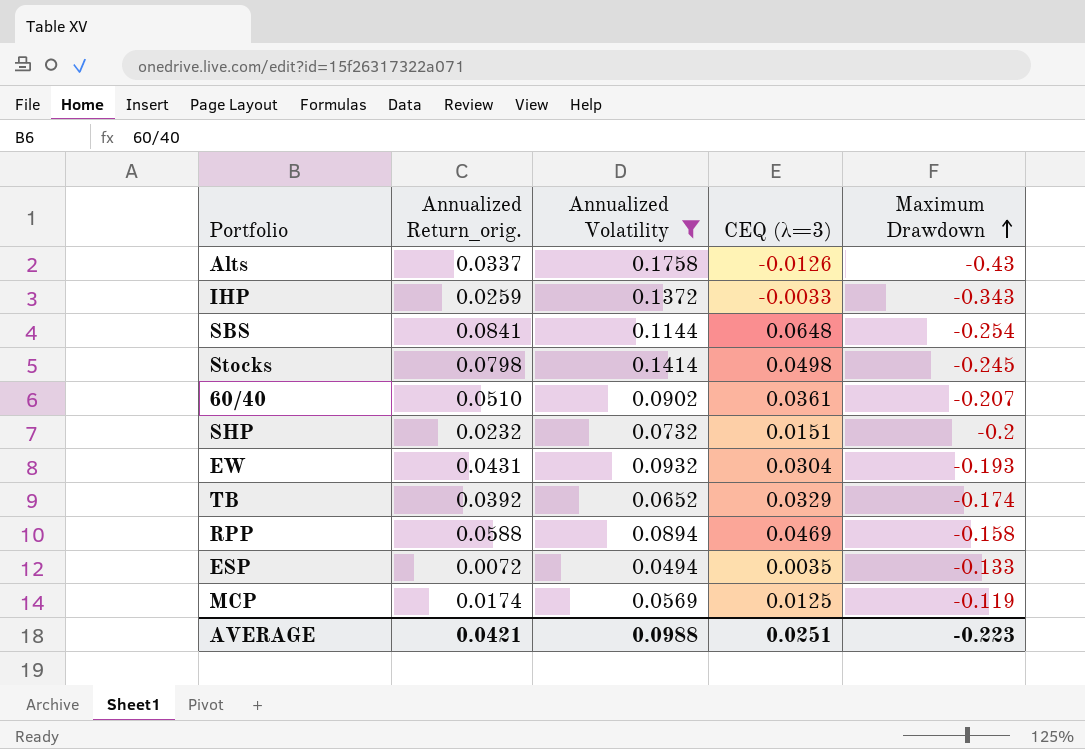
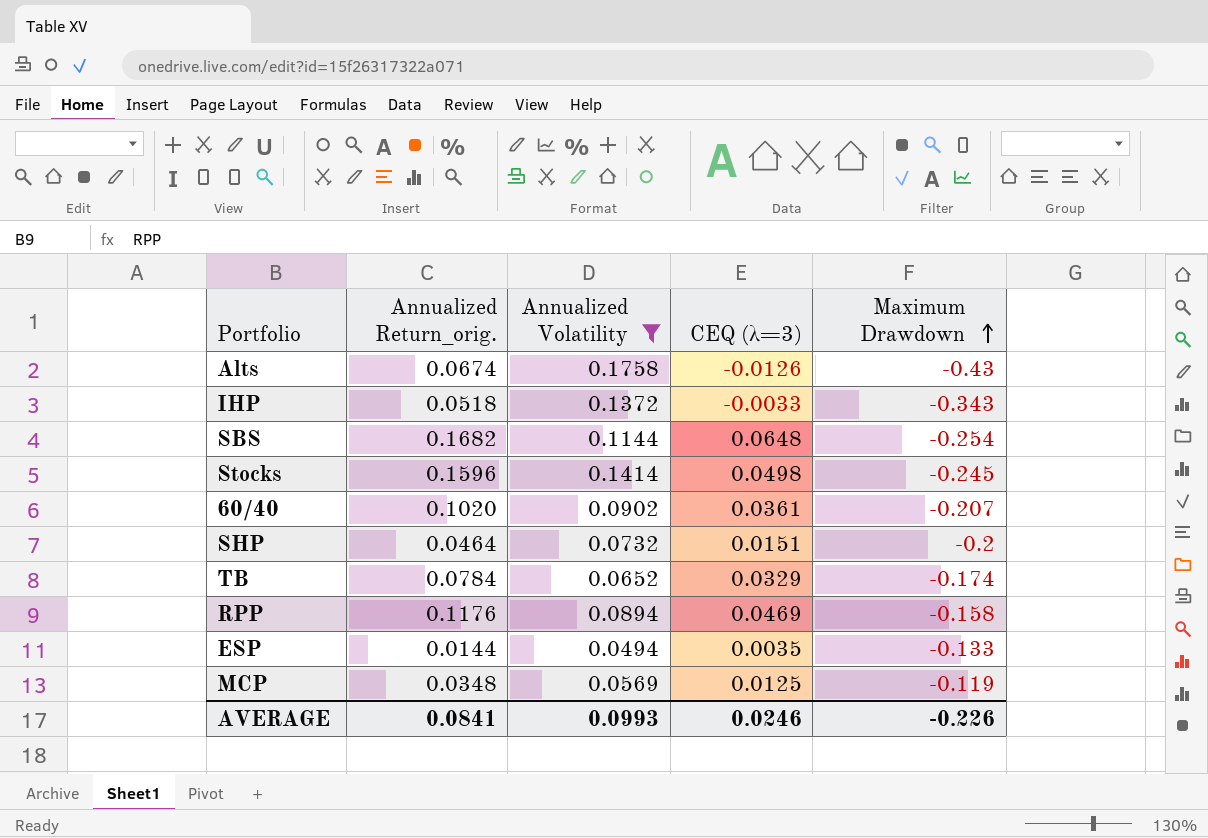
row EW: 0.0431 | 0.0932 | 0.0304 | -0.193 -> none
Alts | Annualized Return_orig.: 0.0337 -> 0.0674
IHP | Annualized Return_orig.: 0.0259 -> 0.0518
SBS | Annualized Return_orig.: 0.0841 -> 0.1682
Stocks | Annualized Return_orig.: 0.0798 -> 0.1596
60/40 | Annualized Return_orig.: 0.0510 -> 0.1020
SHP | Annualized Return_orig.: 0.0232 -> 0.0464
TB | Annualized Return_orig.: 0.0392 -> 0.0784
RPP | Annualized Return_orig.: 0.0588 -> 0.1176
ESP | Annualized Return_orig.: 0.0072 -> 0.0144
MCP | Annualized Return_orig.: 0.0174 -> 0.0348
AVERAGE | Annualized Return_orig.: 0.0421 -> 0.0841
AVERAGE | Annualized Volatility: 0.0988 -> 0.0993
AVERAGE | CEQ (λ=3): 0.0251 -> 0.0246
AVERAGE | Maximum Drawdown: -0.223 -> -0.226

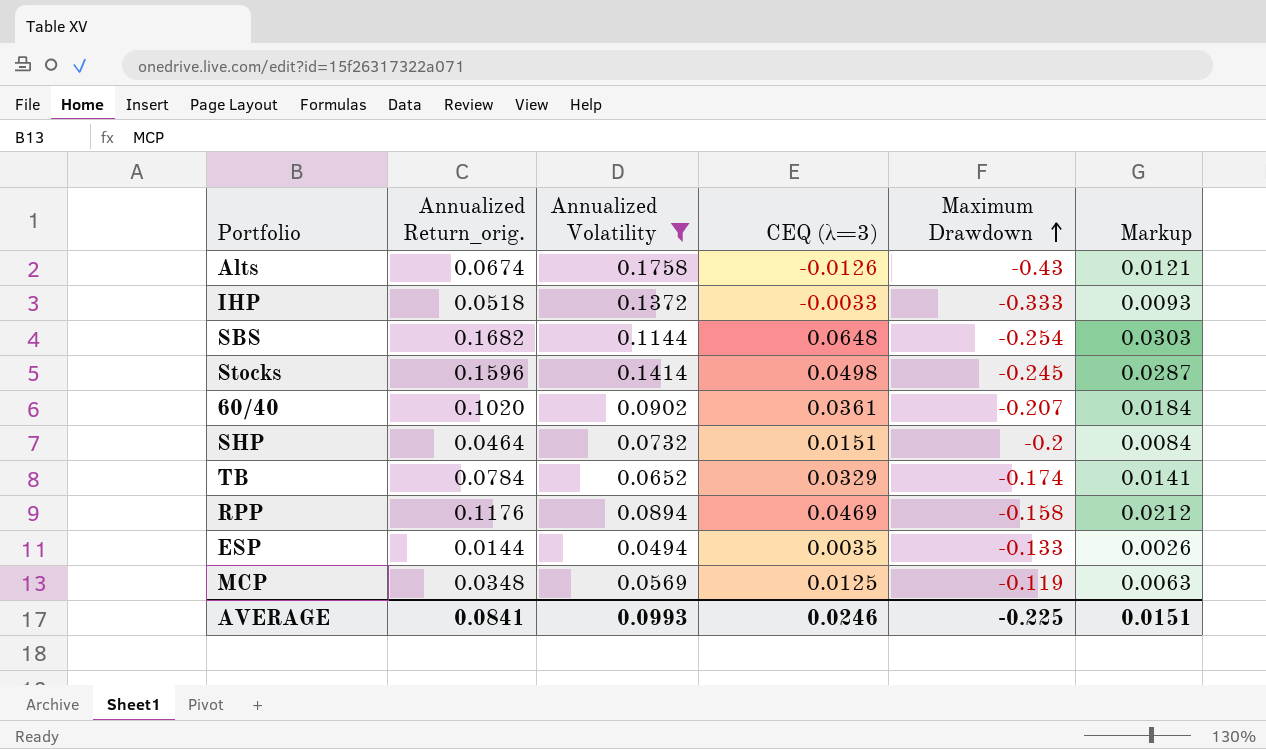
column Markup | formula: none -> [Annualized Return_orig.] * 0.18
IHP | Maximum Drawdown: -0.343 -> -0.333
AVERAGE | Maximum Drawdown: -0.226 -> -0.225

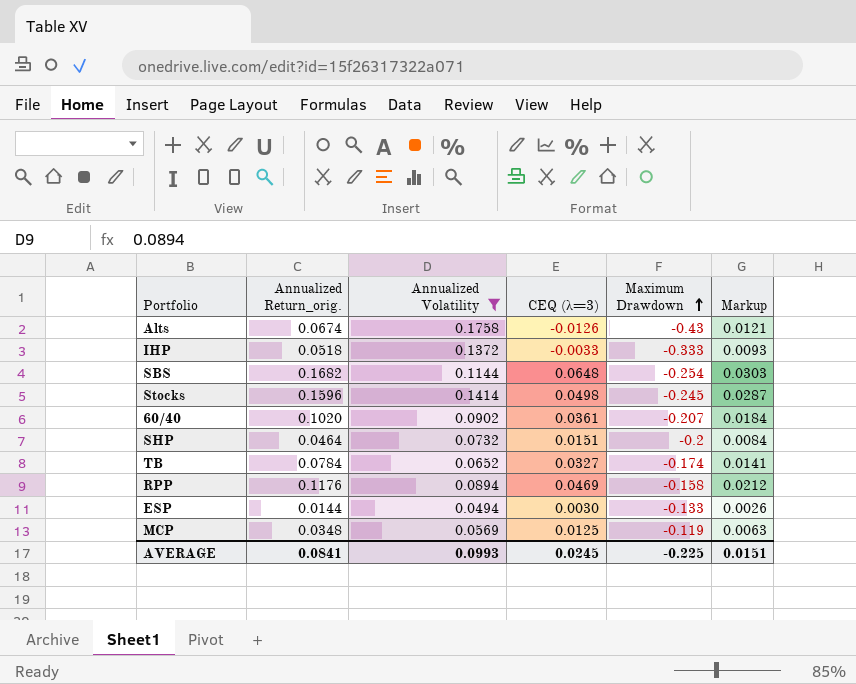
TB | CEQ (λ=3): 0.0329 -> 0.0327
ESP | CEQ (λ=3): 0.0035 -> 0.0030
AVERAGE | CEQ (λ=3): 0.0246 -> 0.0245

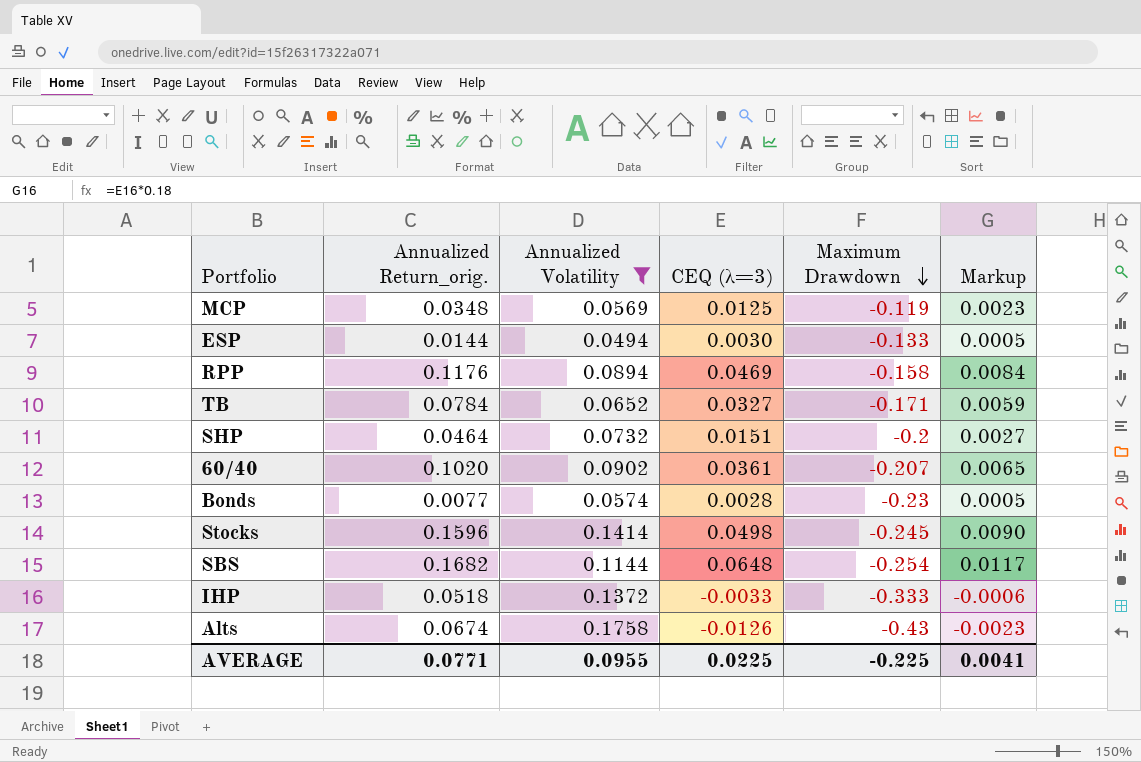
row order: Maximum Drawdown ascending -> Maximum Drawdown descending
column Markup | formula: [Annualized Return_orig.] * 0.18 -> [CEQ (λ=3)] * 0.18
TB | Maximum Drawdown: -0.174 -> -0.171
row Bonds: none -> 0.0077 | 0.0574 | 0.0028 | -0.23 | 0.0005
AVERAGE | Annualized Return_orig.: 0.0841 -> 0.0771
AVERAGE | Annualized Volatility: 0.0993 -> 0.0955
AVERAGE | CEQ (λ=3): 0.0245 -> 0.0225
AVERAGE | Markup: 0.0151 -> 0.0041

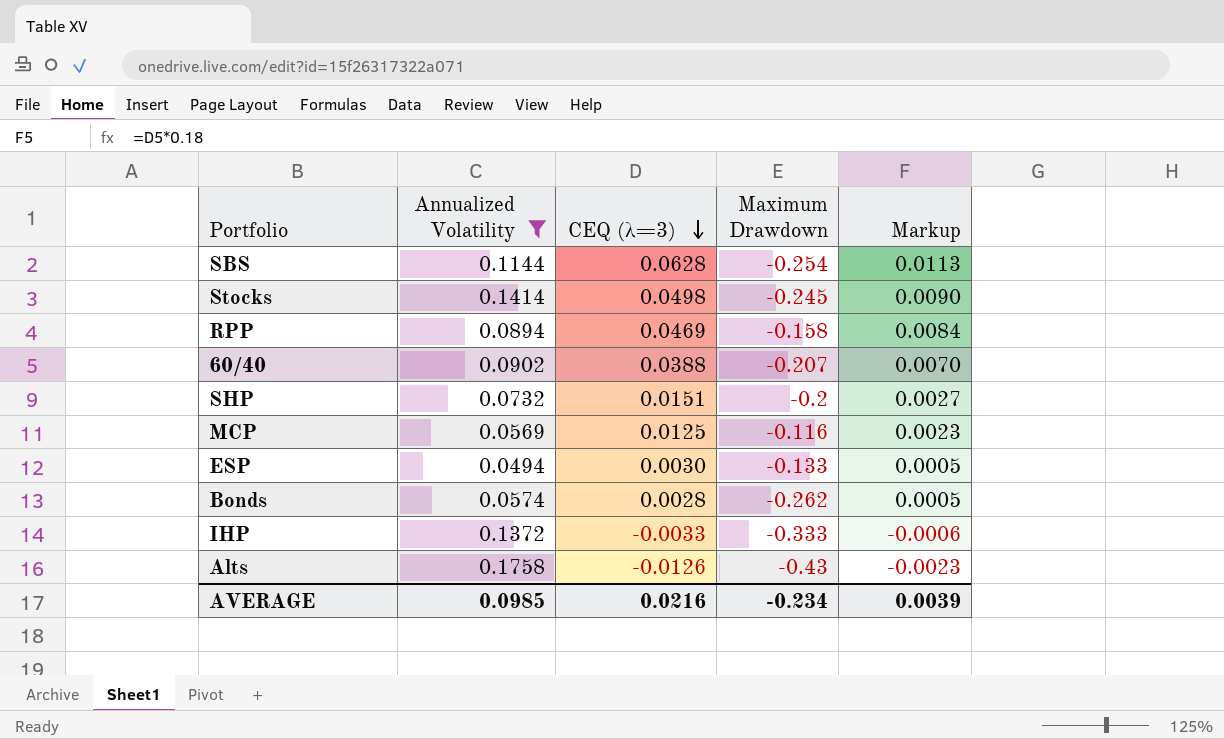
row order: Maximum Drawdown descending -> CEQ (λ=3) descending
column Annualized Return_orig. | position: 2 -> none
row TB: 0.0784 | 0.0652 | 0.0327 | -0.171 | 0.0059 -> none
SBS | CEQ (λ=3): 0.0648 -> 0.0628
SBS | Markup: 0.0117 -> 0.0113
60/40 | CEQ (λ=3): 0.0361 -> 0.0388
60/40 | Markup: 0.0065 -> 0.0070
MCP | Maximum Drawdown: -0.119 -> -0.116
Bonds | Maximum Drawdown: -0.23 -> -0.262
AVERAGE | Annualized Volatility: 0.0955 -> 0.0985
AVERAGE | CEQ (λ=3): 0.0225 -> 0.0216
AVERAGE | Maximum Drawdown: -0.225 -> -0.234
AVERAGE | Markup: 0.0041 -> 0.0039

